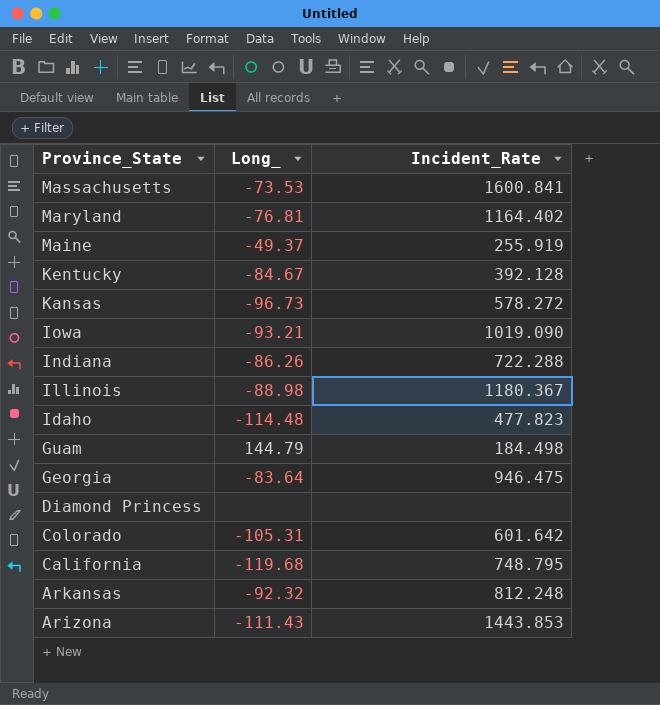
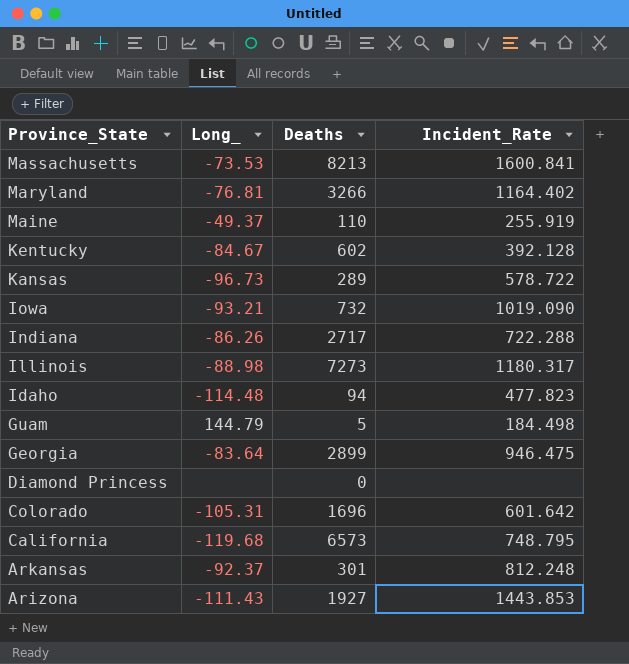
column Deaths | position: none -> 3
Kansas | Incident_Rate: 578.272 -> 578.722
Illinois | Incident_Rate: 1180.367 -> 1180.317
Arkansas | Long_: -92.32 -> -92.37

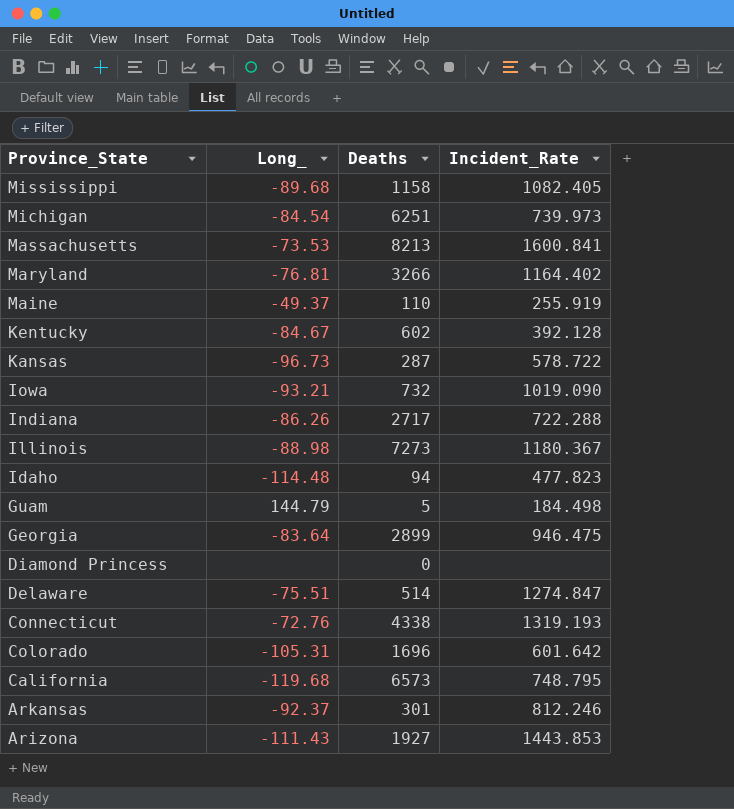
row Mississippi: none -> -89.68 | 1158 | 1082.405
row Michigan: none -> -84.54 | 6251 | 739.973
Kansas | Deaths: 289 -> 287
Illinois | Incident_Rate: 1180.317 -> 1180.367
row Delaware: none -> -75.51 | 514 | 1274.847
row Connecticut: none -> -72.76 | 4338 | 1319.193
Arkansas | Incident_Rate: 812.248 -> 812.246

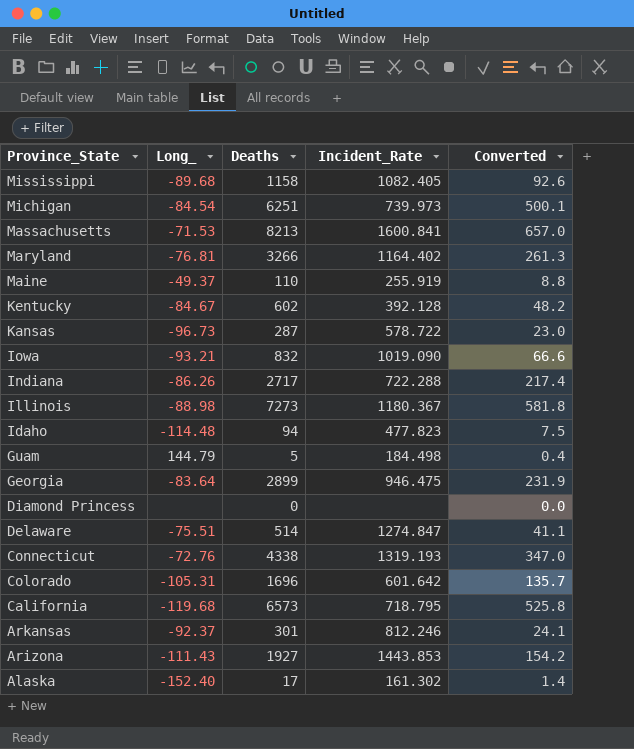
column Converted | formula: none -> [Deaths] * 0.08
Massachusetts | Long_: -73.53 -> -71.53
Iowa | Deaths: 732 -> 832
California | Incident_Rate: 748.795 -> 718.795
row Alaska: none -> -152.40 | 17 | 161.302 | 1.4

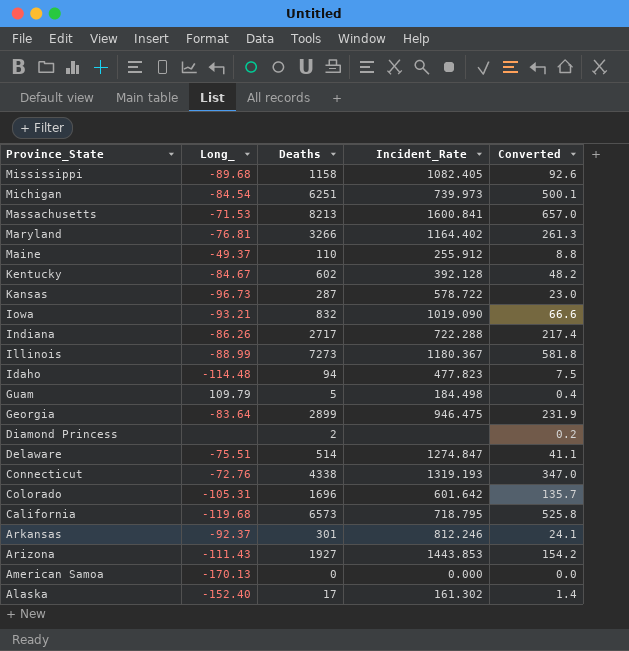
Maine | Incident_Rate: 255.919 -> 255.912
Illinois | Long_: -88.98 -> -88.99
Guam | Long_: 144.79 -> 109.79
Diamond Princess | Deaths: 0 -> 2
Diamond Princess | Converted: 0.0 -> 0.2
row American Samoa: none -> -170.13 | 0 | 0.000 | 0.0

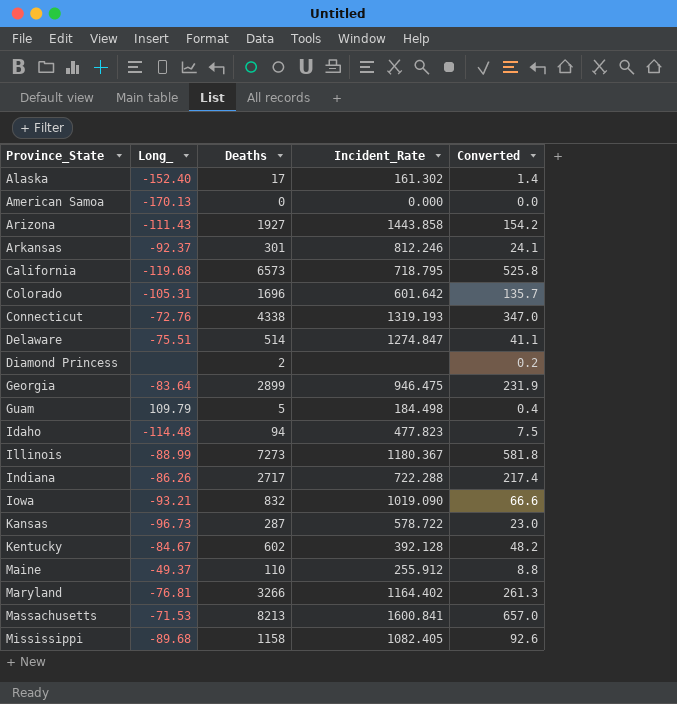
row order: Province_State descending -> Province_State ascending
row Michigan: -84.54 | 6251 | 739.973 | 500.1 -> none
Arizona | Incident_Rate: 1443.853 -> 1443.858

